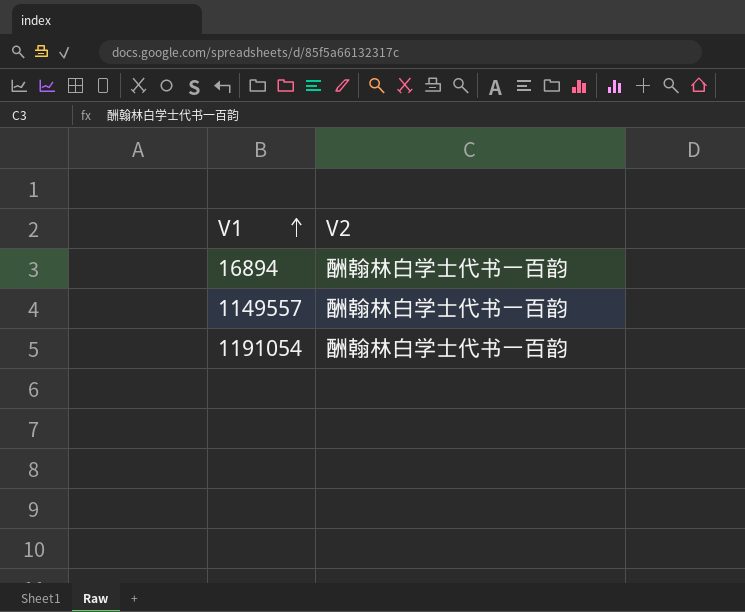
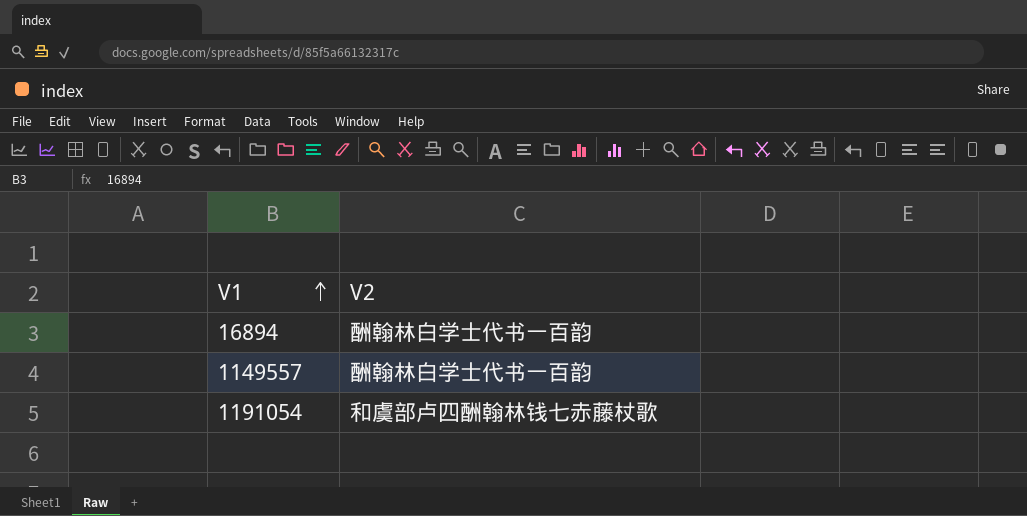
1191054 | V2: 酬翰林白学士代书一百韵 -> 和虞部卢四酬翰林钱七赤藤杖歌

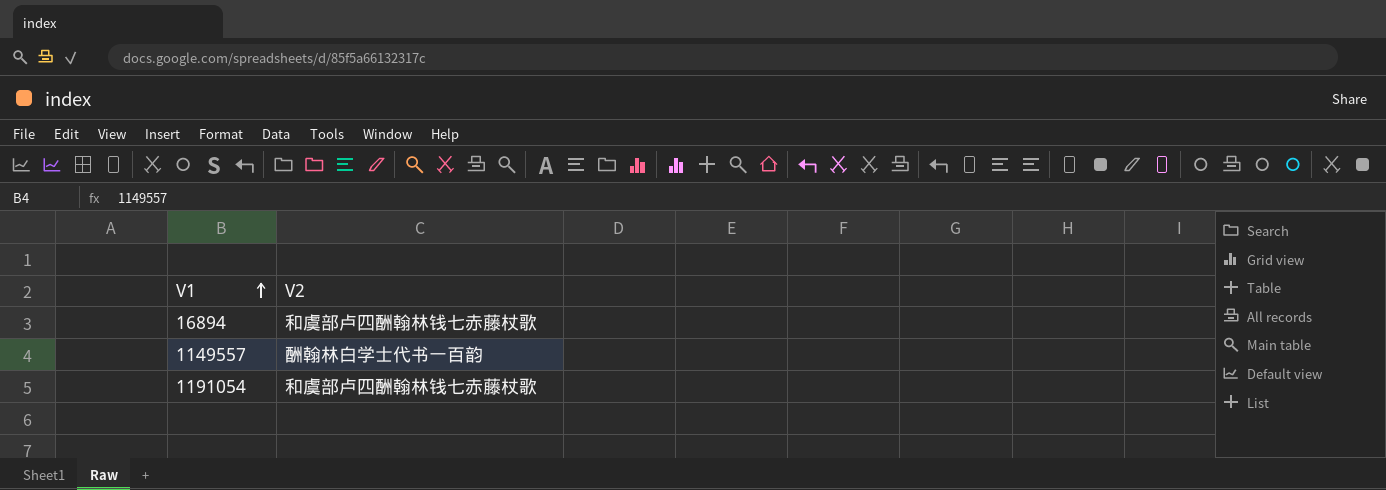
16894 | V2: 酬翰林白学士代书一百韵 -> 和虞部卢四酬翰林钱七赤藤杖歌

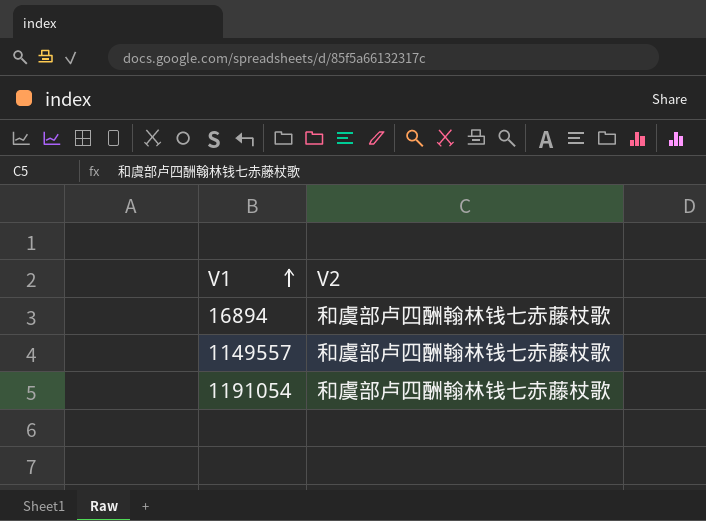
1149557 | V2: 酬翰林白学士代书一百韵 -> 和虞部卢四酬翰林钱七赤藤杖歌

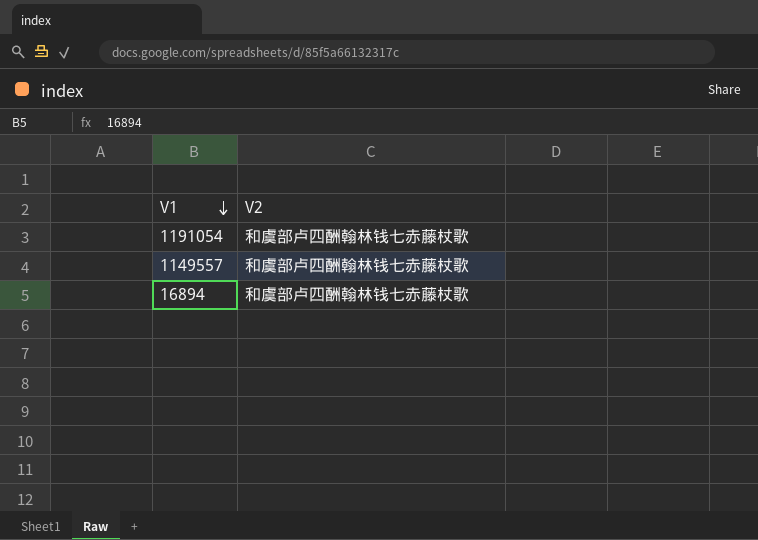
row order: V1 ascending -> V1 descending

